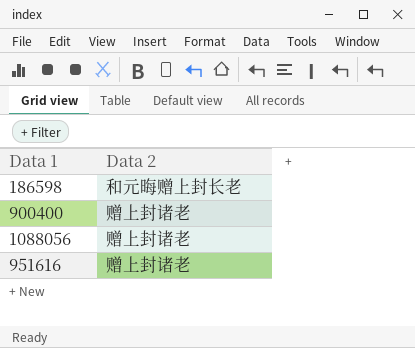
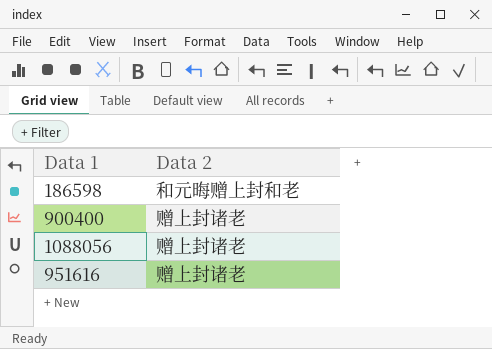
186598 | Data 2: 和元晦赠上封长老 -> 和元晦赠上封和老

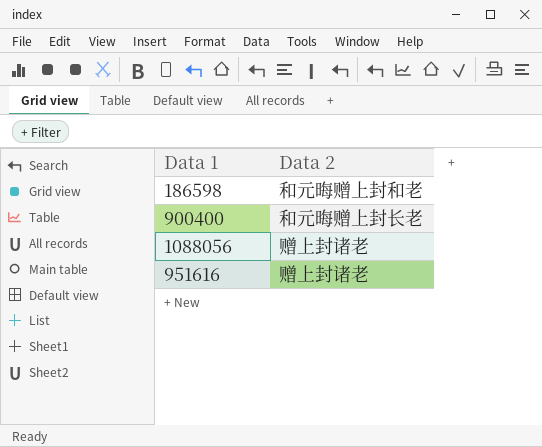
900400 | Data 2: 赠上封诸老 -> 和元晦赠上封长老

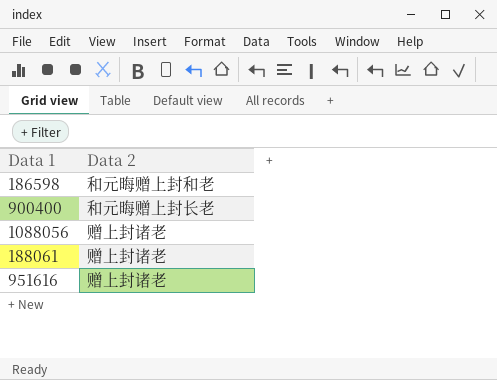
row 188061: none -> 赠上封诸老

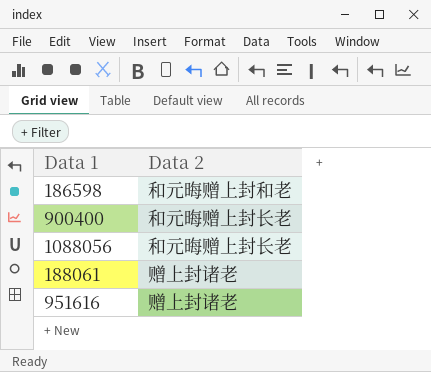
1088056 | Data 2: 赠上封诸老 -> 和元晦赠上封长老

